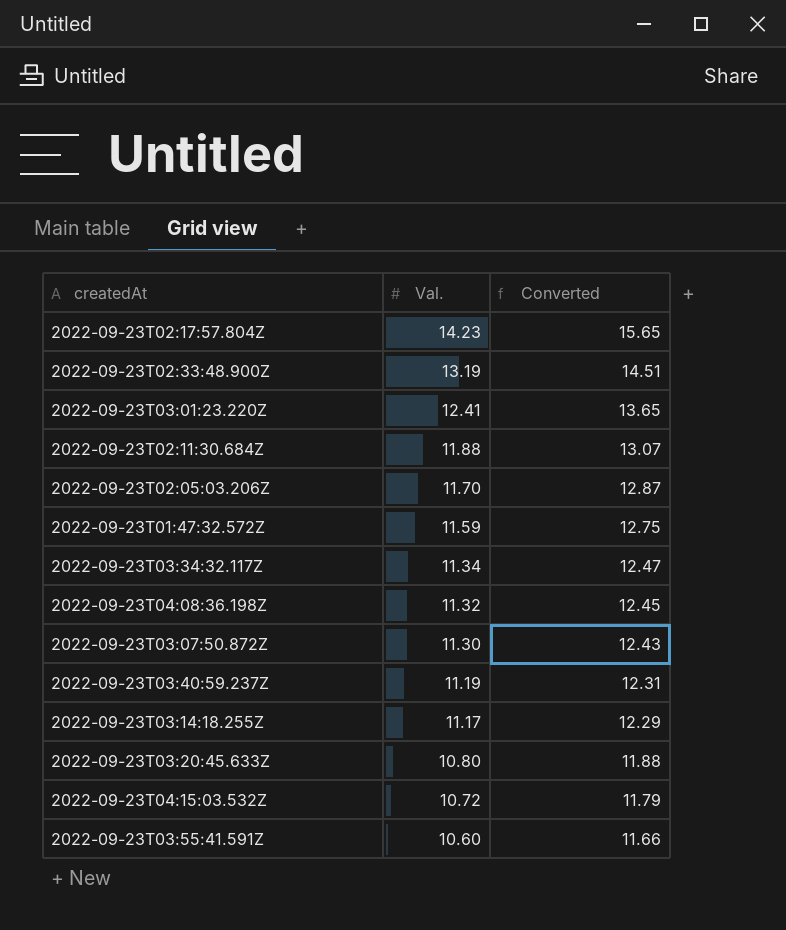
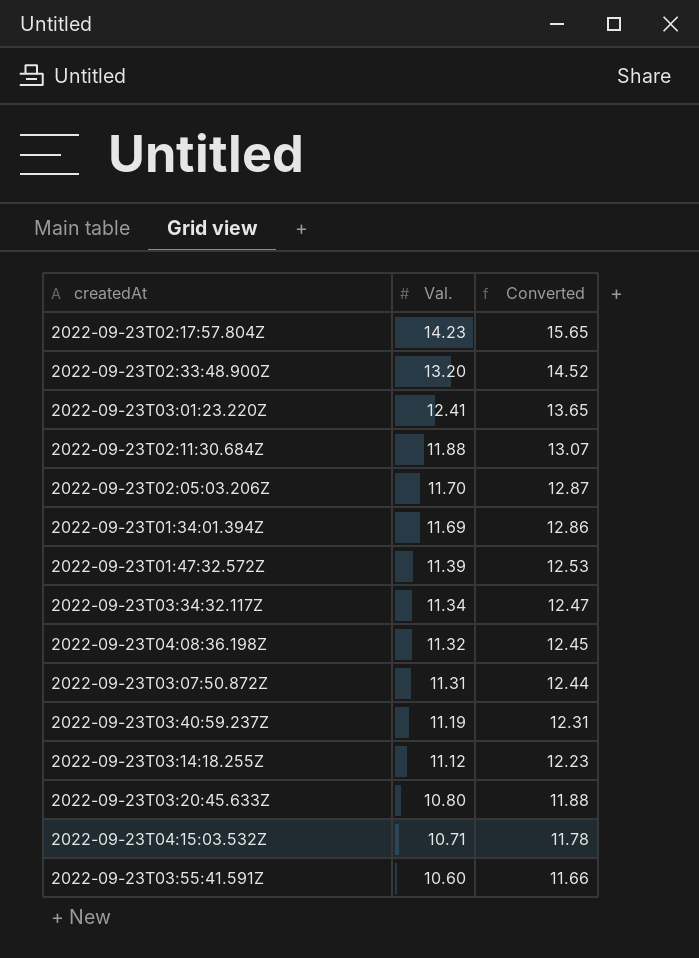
2022-09-23T02:33:48.900Z | Val.: 13.19 -> 13.20
2022-09-23T02:33:48.900Z | Converted: 14.51 -> 14.52
row 2022-09-23T01:34:01.394Z: none -> 11.69 | 12.86
2022-09-23T01:47:32.572Z | Val.: 11.59 -> 11.39
2022-09-23T01:47:32.572Z | Converted: 12.75 -> 12.53
2022-09-23T03:07:50.872Z | Val.: 11.30 -> 11.31
2022-09-23T03:07:50.872Z | Converted: 12.43 -> 12.44
2022-09-23T03:14:18.255Z | Val.: 11.17 -> 11.12
2022-09-23T03:14:18.255Z | Converted: 12.29 -> 12.23
2022-09-23T04:15:03.532Z | Val.: 10.72 -> 10.71
2022-09-23T04:15:03.532Z | Converted: 11.79 -> 11.78

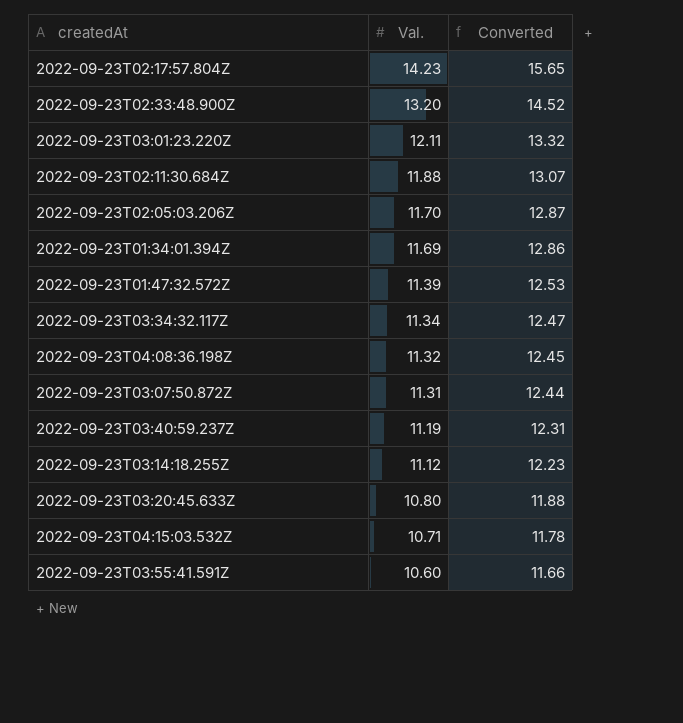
2022-09-23T03:01:23.220Z | Val.: 12.41 -> 12.11
2022-09-23T03:01:23.220Z | Converted: 13.65 -> 13.32

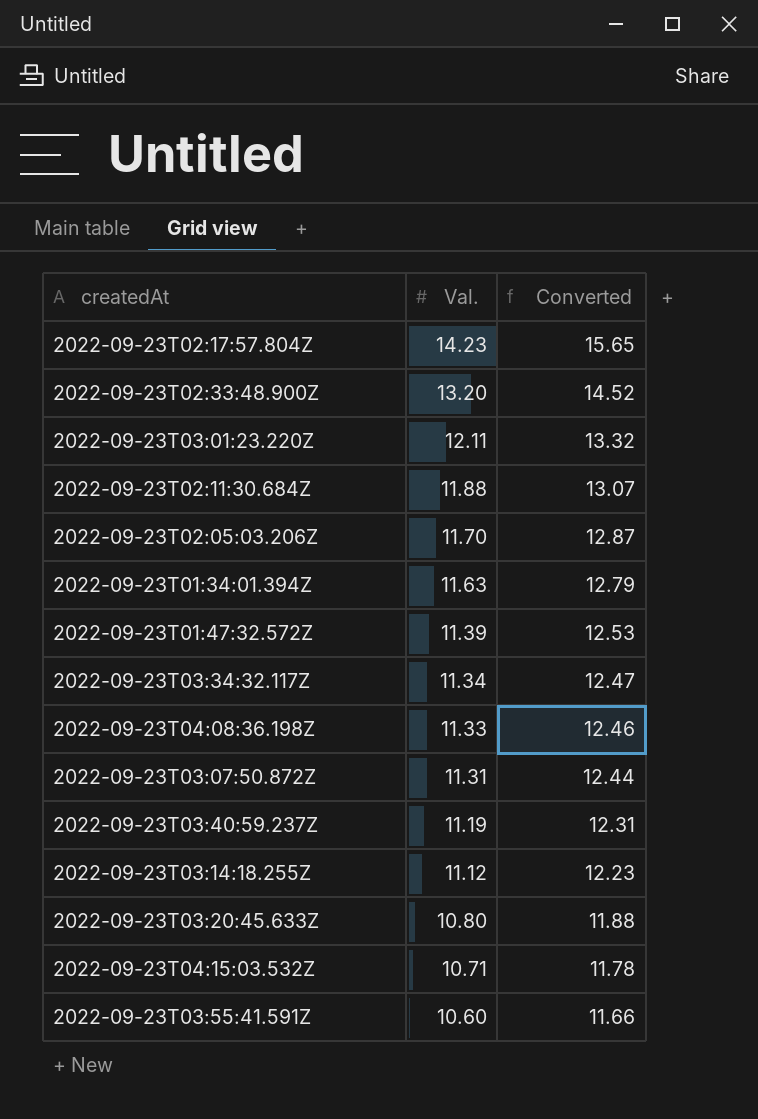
2022-09-23T01:34:01.394Z | Val.: 11.69 -> 11.63
2022-09-23T01:34:01.394Z | Converted: 12.86 -> 12.79
2022-09-23T04:08:36.198Z | Val.: 11.32 -> 11.33
2022-09-23T04:08:36.198Z | Converted: 12.45 -> 12.46

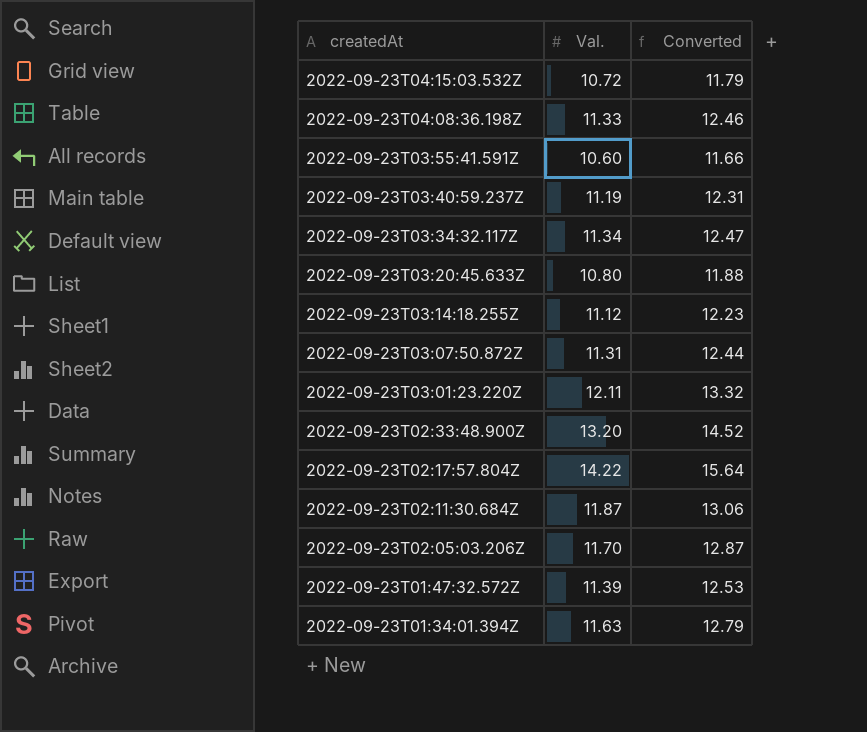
row order: Val. descending -> createdAt descending
2022-09-23T04:15:03.532Z | Val.: 10.71 -> 10.72
2022-09-23T04:15:03.532Z | Converted: 11.78 -> 11.79
2022-09-23T02:17:57.804Z | Val.: 14.23 -> 14.22
2022-09-23T02:17:57.804Z | Converted: 15.65 -> 15.64
2022-09-23T02:11:30.684Z | Val.: 11.88 -> 11.87
2022-09-23T02:11:30.684Z | Converted: 13.07 -> 13.06

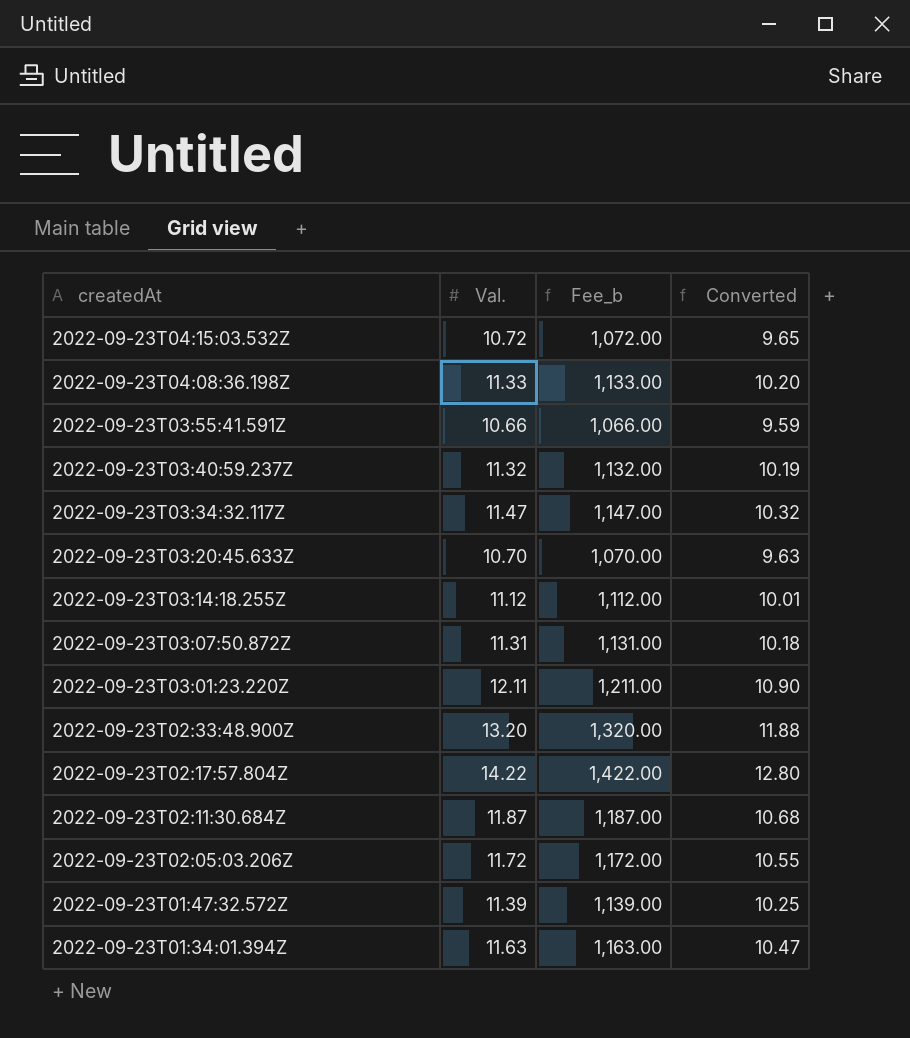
column Fee_b | formula: none -> [Val.] * 100
column Converted | formula: [Val.] * 1.1 -> [Val.] * 0.9
2022-09-23T03:55:41.591Z | Val.: 10.60 -> 10.66
2022-09-23T03:40:59.237Z | Val.: 11.19 -> 11.32
2022-09-23T03:34:32.117Z | Val.: 11.34 -> 11.47
2022-09-23T03:20:45.633Z | Val.: 10.80 -> 10.70
2022-09-23T02:05:03.206Z | Val.: 11.70 -> 11.72

